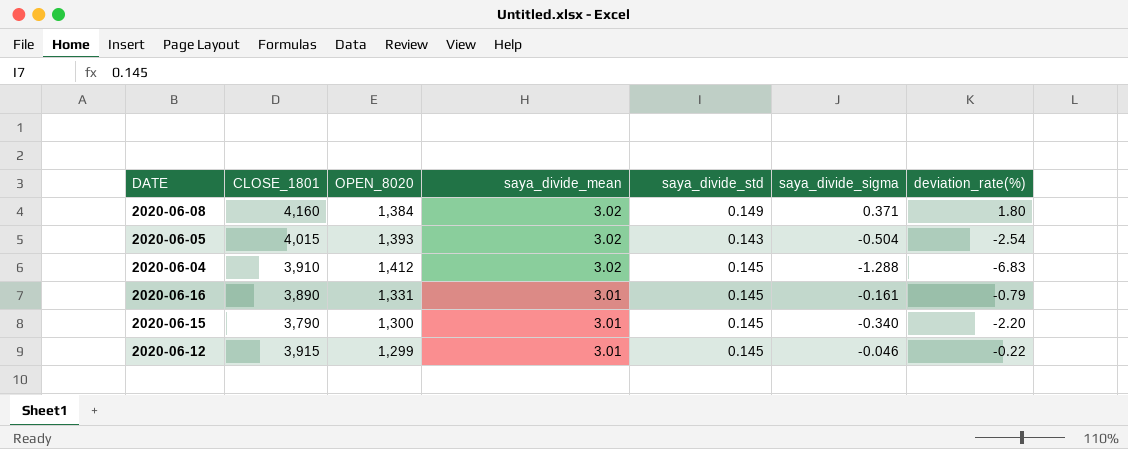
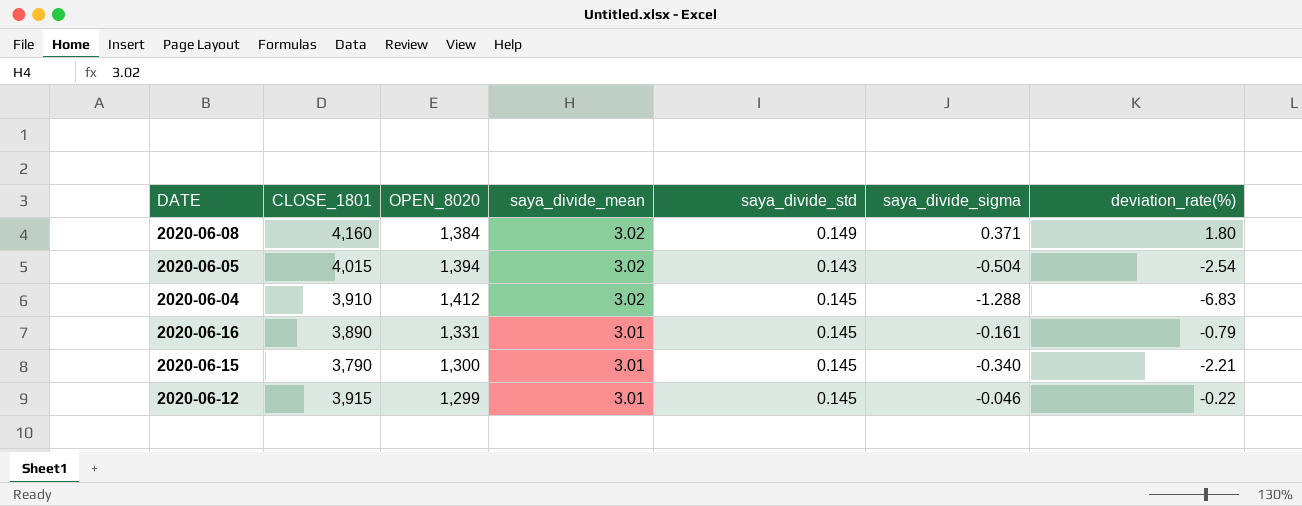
2020-06-05 | OPEN_8020: 1,393 -> 1,394
2020-06-15 | deviation_rate(%): -2.20 -> -2.21

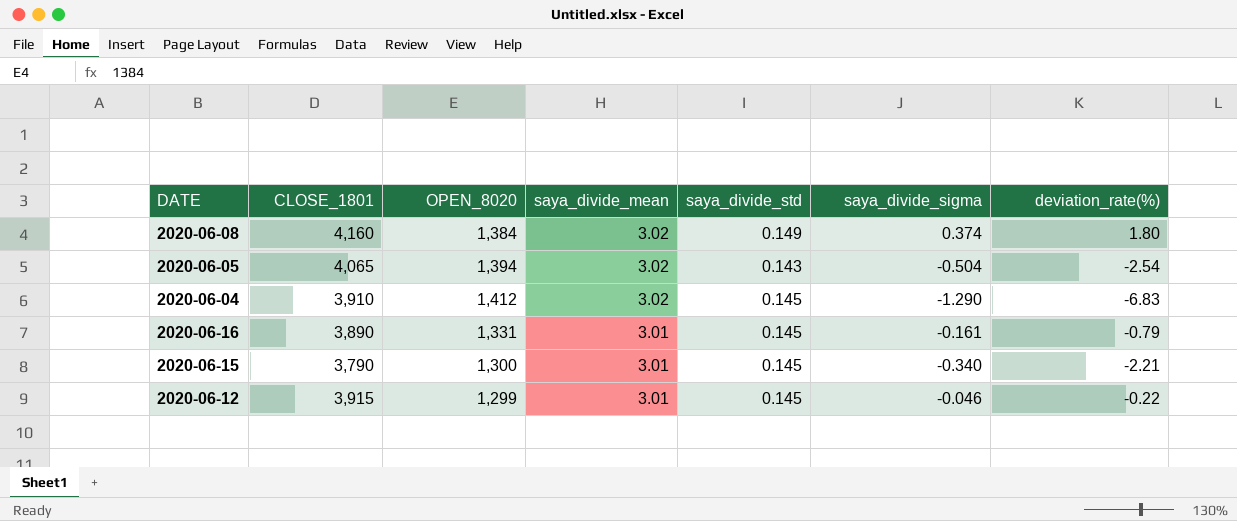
2020-06-08 | saya_divide_sigma: 0.371 -> 0.374
2020-06-05 | CLOSE_1801: 4,015 -> 4,065
2020-06-04 | saya_divide_sigma: -1.288 -> -1.290

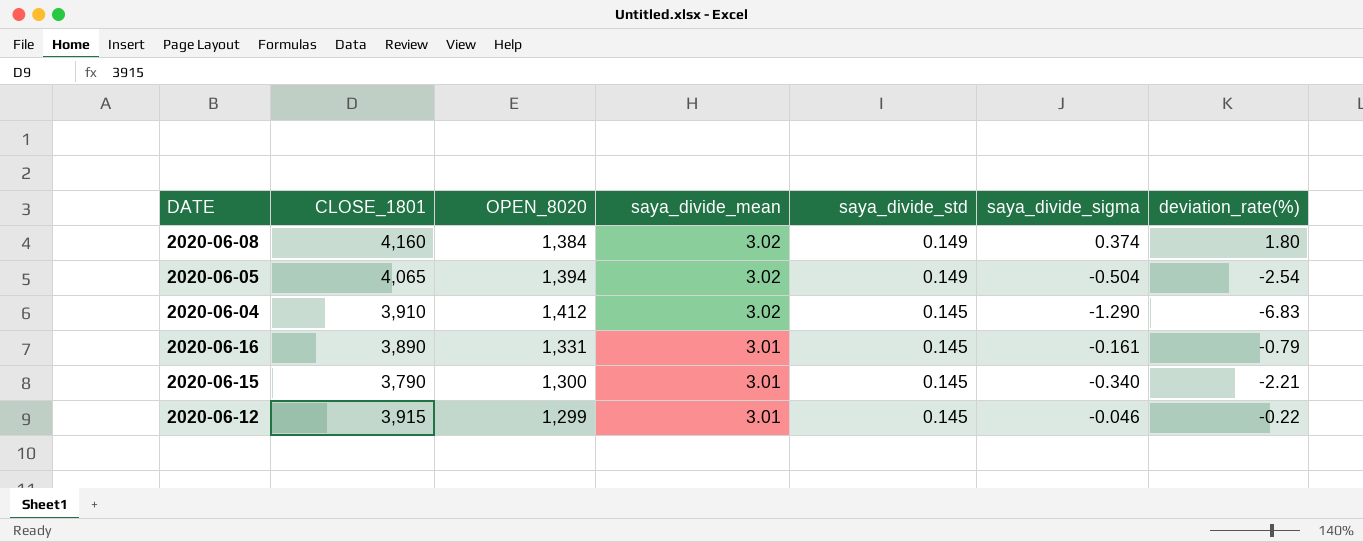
2020-06-05 | saya_divide_std: 0.143 -> 0.149

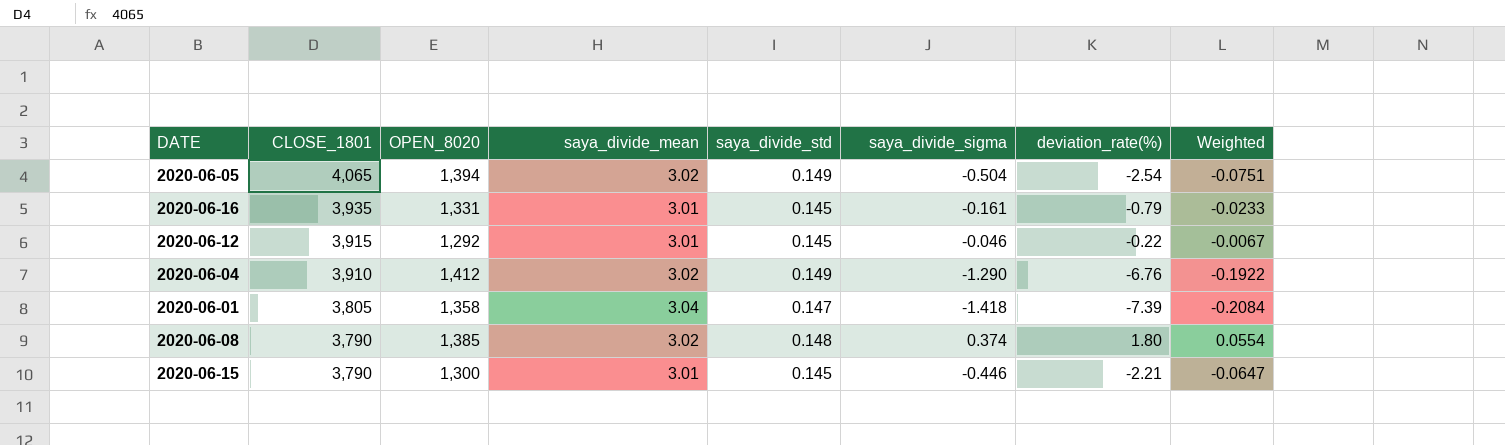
row order: saya_divide_mean descending -> CLOSE_1801 descending
column Weighted | formula: none -> [saya_divide_std] * [saya_divide_sigma]
2020-06-16 | CLOSE_1801: 3,890 -> 3,935
2020-06-12 | OPEN_8020: 1,299 -> 1,292
2020-06-04 | saya_divide_std: 0.145 -> 0.149
2020-06-04 | deviation_rate(%): -6.83 -> -6.76
row 2020-06-01: none -> 3,805 | 1,358 | 3.04 | 0.147 | -1.418 | -7.39 | -0.2084
2020-06-08 | CLOSE_1801: 4,160 -> 3,790
2020-06-08 | OPEN_8020: 1,384 -> 1,385
2020-06-08 | saya_divide_std: 0.149 -> 0.148
2020-06-15 | saya_divide_sigma: -0.340 -> -0.446

